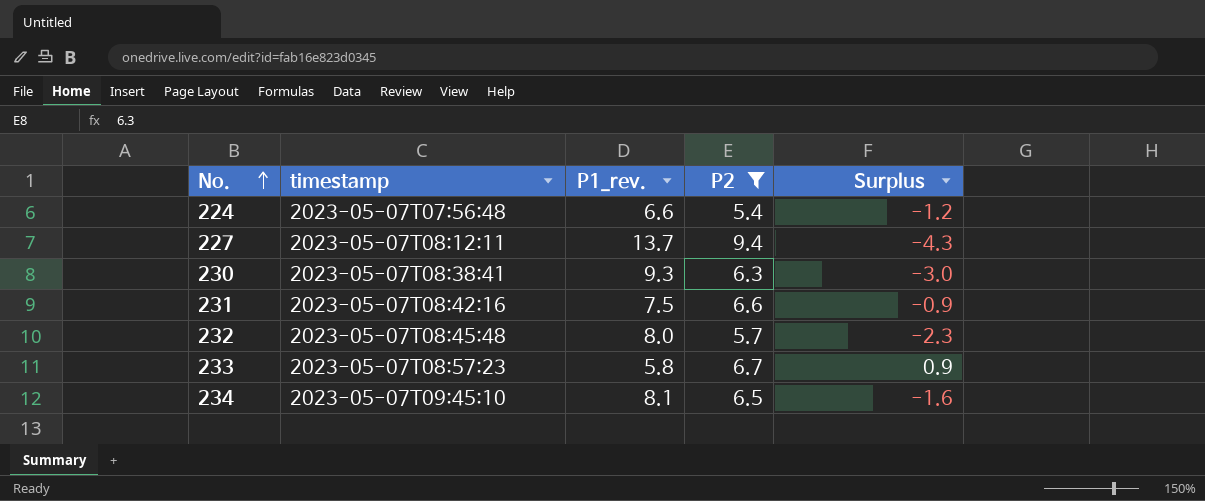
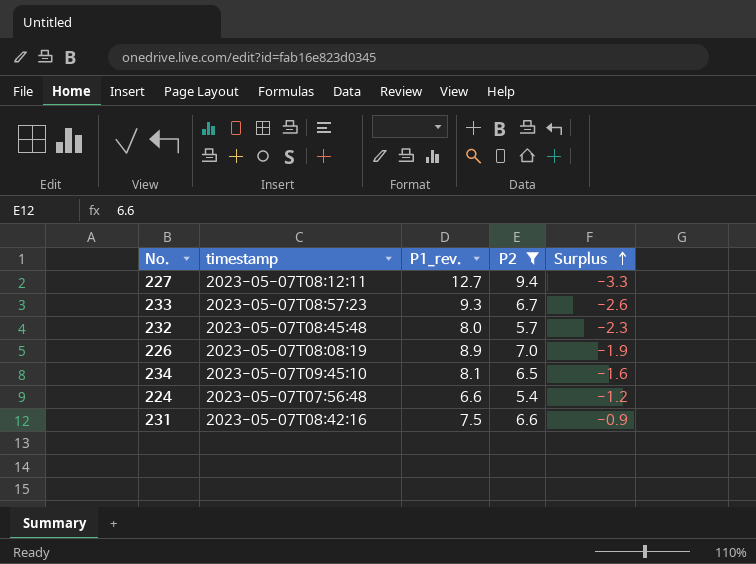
row order: No. ascending -> Surplus ascending
row 230: 2023-05-07T08:38:41 | 9.3 | 6.3 | -3.0 -> none
227 | P1_rev.: 13.7 -> 12.7
227 | Surplus: -4.3 -> -3.3
233 | P1_rev.: 5.8 -> 9.3
233 | Surplus: 0.9 -> -2.6
row 226: none -> 2023-05-07T08:08:19 | 8.9 | 7.0 | -1.9

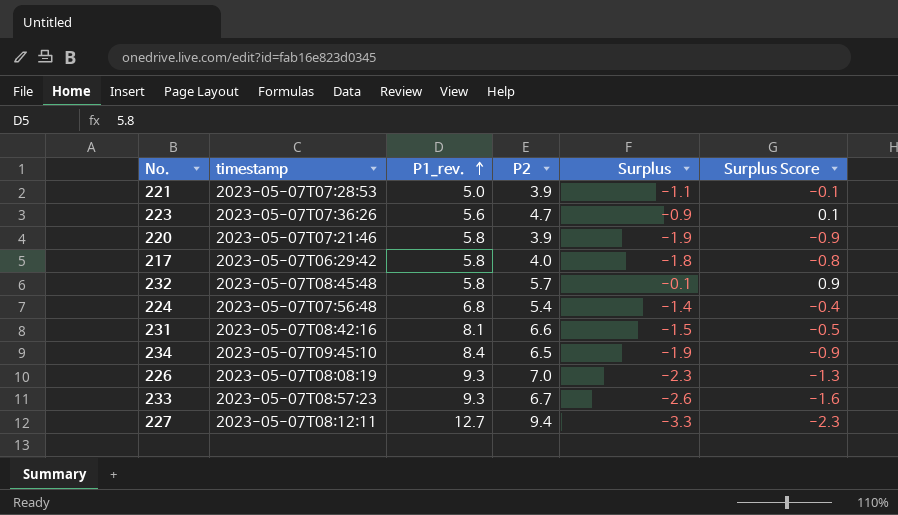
filter: P2 >= 5.4 -> none
row order: Surplus ascending -> P1_rev. ascending
column Surplus Score | formula: none -> [Surplus] + 1
232 | P1_rev.: 8.0 -> 5.8
232 | Surplus: -2.3 -> -0.1
224 | P1_rev.: 6.6 -> 6.8
224 | Surplus: -1.2 -> -1.4
231 | P1_rev.: 7.5 -> 8.1
231 | Surplus: -0.9 -> -1.5
234 | P1_rev.: 8.1 -> 8.4
234 | Surplus: -1.6 -> -1.9
226 | P1_rev.: 8.9 -> 9.3
226 | Surplus: -1.9 -> -2.3

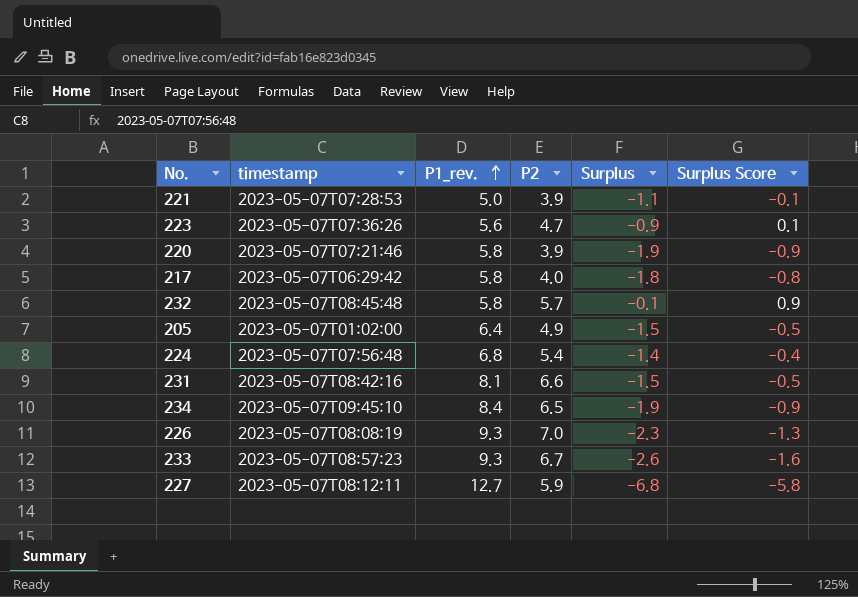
row 205: none -> 2023-05-07T01:02:00 | 6.4 | 4.9 | -1.5 | -0.5
227 | P2: 9.4 -> 5.9
227 | Surplus: -3.3 -> -6.8
227 | Surplus Score: -2.3 -> -5.8

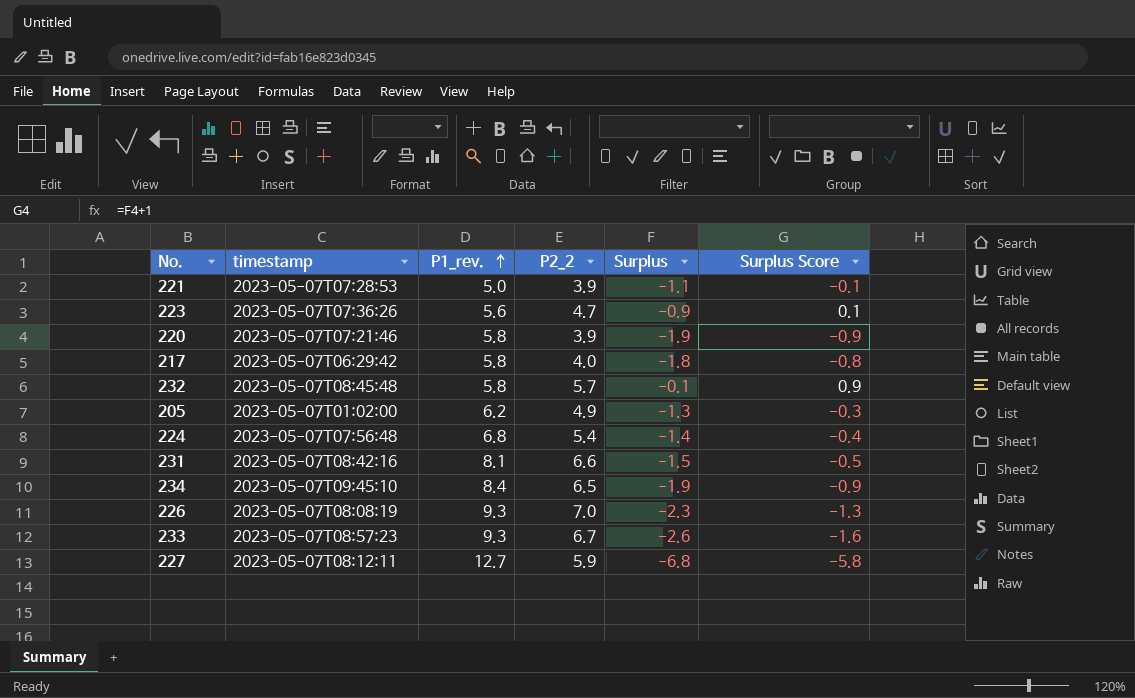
column name: P2 -> P2_2
205 | P1_rev.: 6.4 -> 6.2
205 | Surplus: -1.5 -> -1.3
205 | Surplus Score: -0.5 -> -0.3

